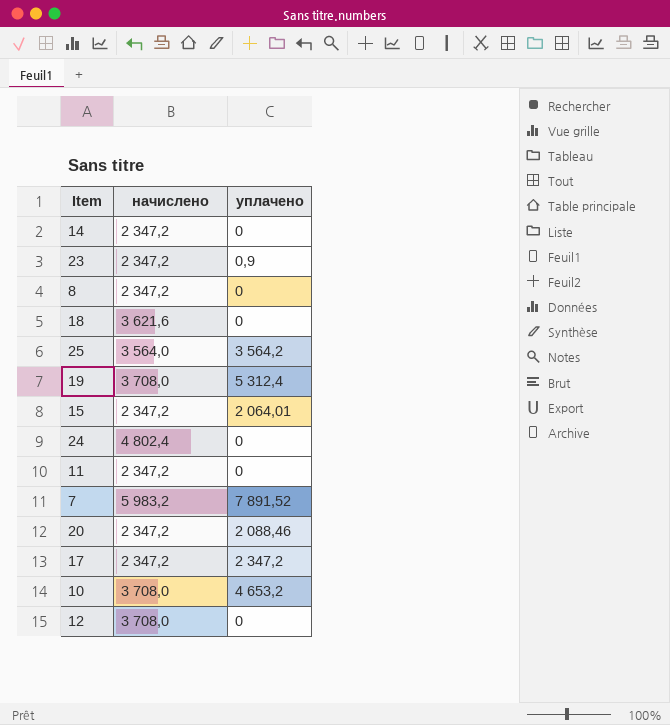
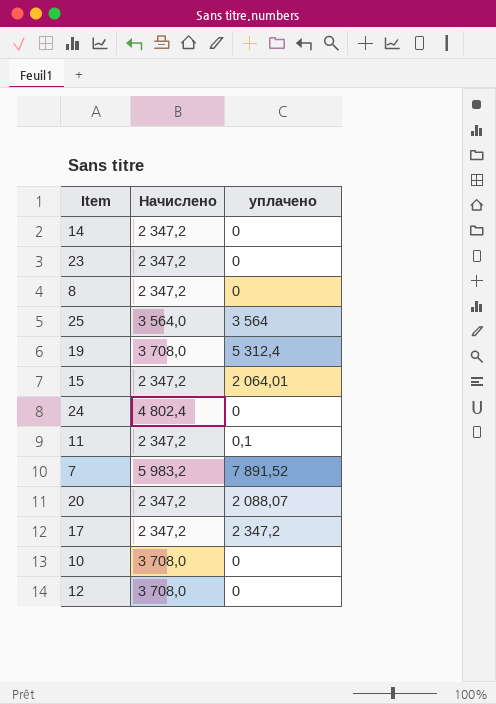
column name: начислено -> Начислено
row 18: 3 621,6 | 0 -> none
23 | уплачено: 0,9 -> 0
25 | уплачено: 3 564,2 -> 3 564
11 | уплачено: 0 -> 0,1
20 | уплачено: 2 088,46 -> 2 088,07
10 | уплачено: 4 653,2 -> 0

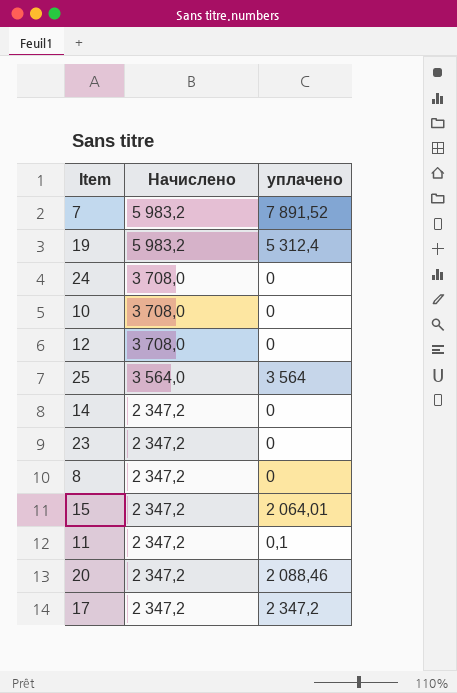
row order: none -> Начислено descending
19 | Начислено: 3 708,0 -> 5 983,2
24 | Начислено: 4 802,4 -> 3 708,0
20 | уплачено: 2 088,07 -> 2 088,46

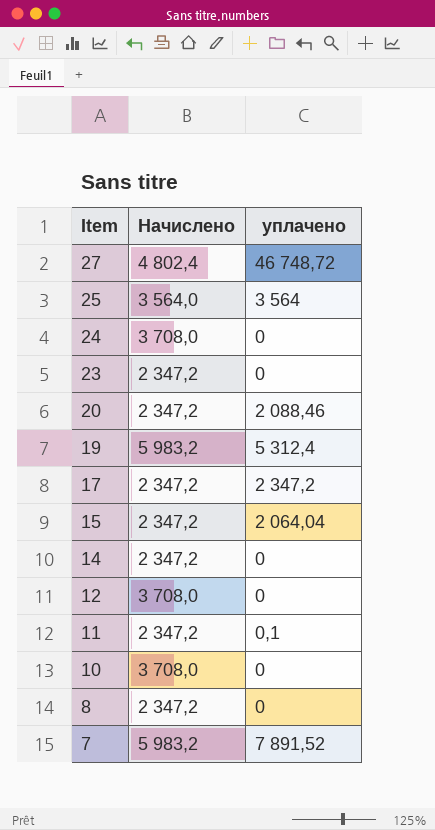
row order: Начислено descending -> Item descending
row 27: none -> 4 802,4 | 46 748,72
15 | уплачено: 2 064,01 -> 2 064,04

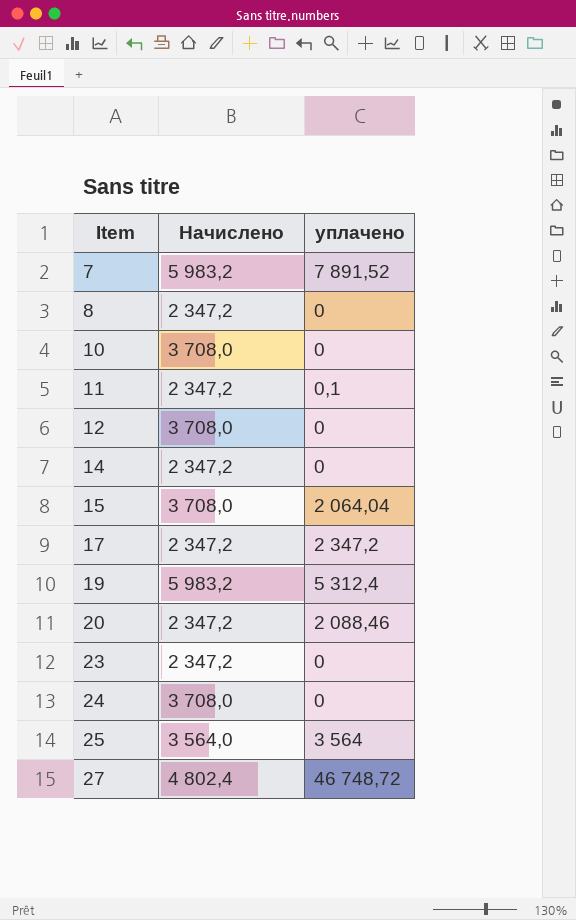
row order: Item descending -> Item ascending
15 | Начислено: 2 347,2 -> 3 708,0

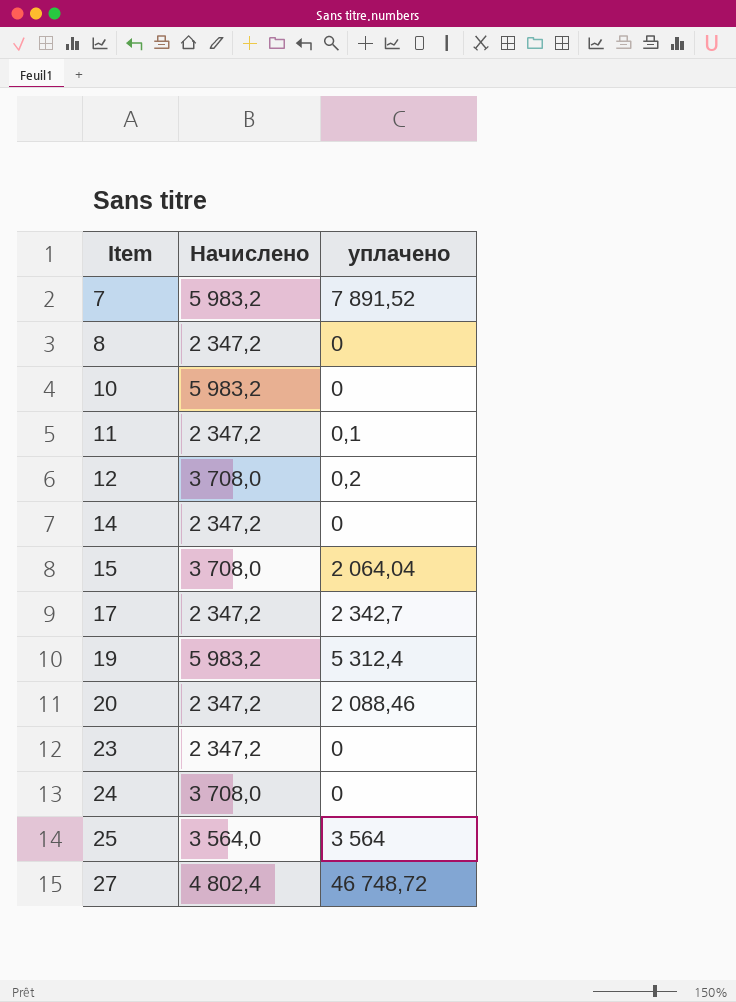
10 | Начислено: 3 708,0 -> 5 983,2
12 | уплачено: 0 -> 0,2
17 | уплачено: 2 347,2 -> 2 342,7

